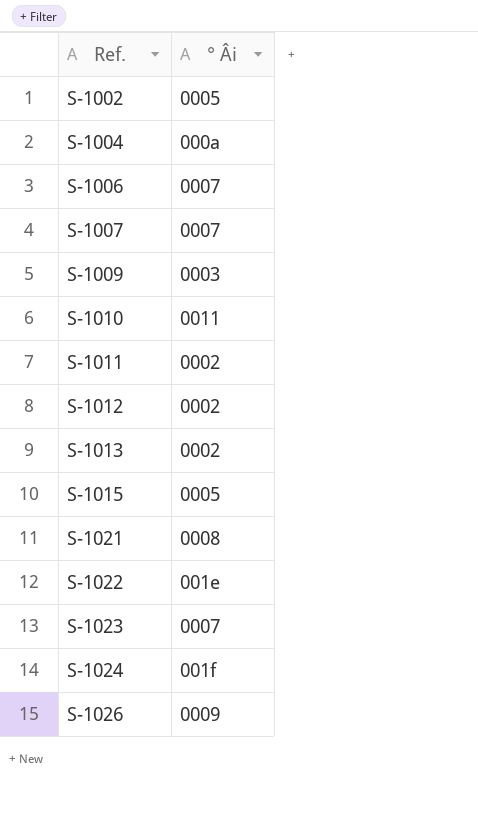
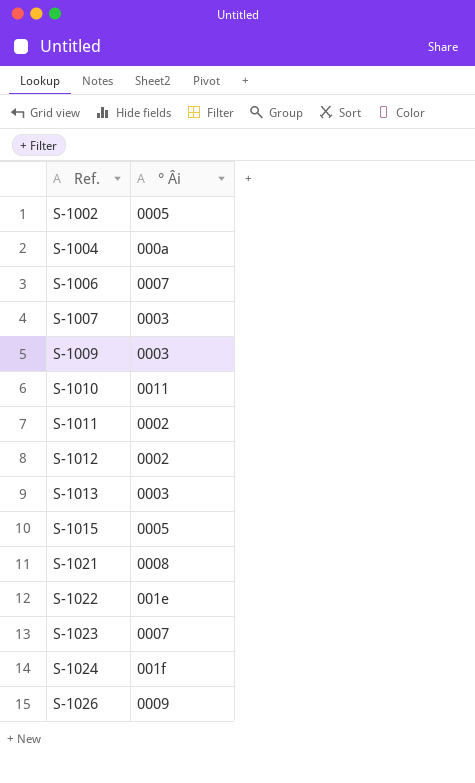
S-1007 | ° Âi: 0007 -> 0003
S-1013 | ° Âi: 0002 -> 0003

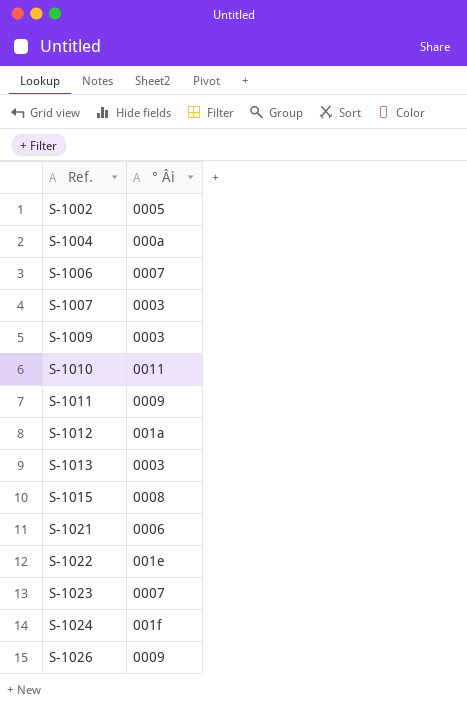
S-1011 | ° Âi: 0002 -> 0009
S-1012 | ° Âi: 0002 -> 001a
S-1015 | ° Âi: 0005 -> 0008
S-1021 | ° Âi: 0008 -> 0006

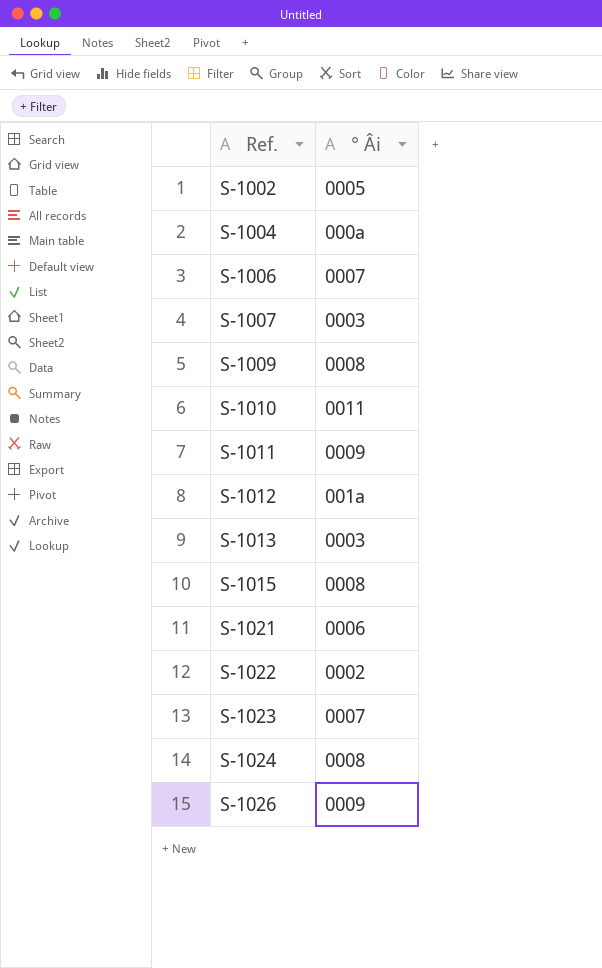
S-1009 | ° Âi: 0003 -> 0008
S-1022 | ° Âi: 001e -> 0002
S-1024 | ° Âi: 001f -> 0008

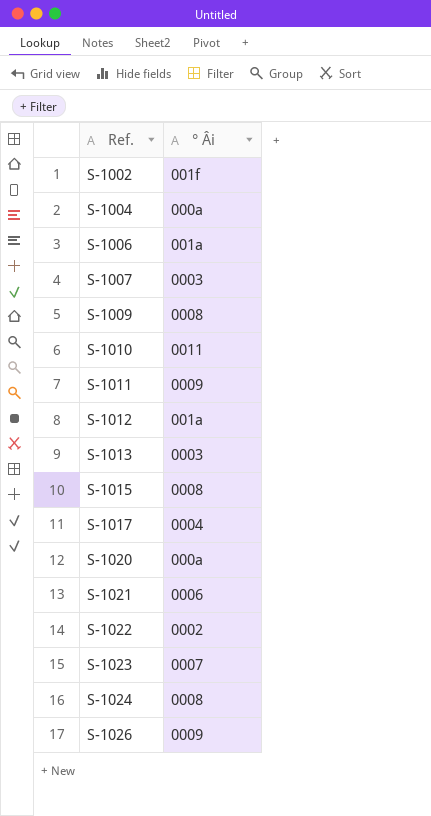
S-1002 | ° Âi: 0005 -> 001f
S-1006 | ° Âi: 0007 -> 001a
row S-1017: none -> 0004
row S-1020: none -> 000a

